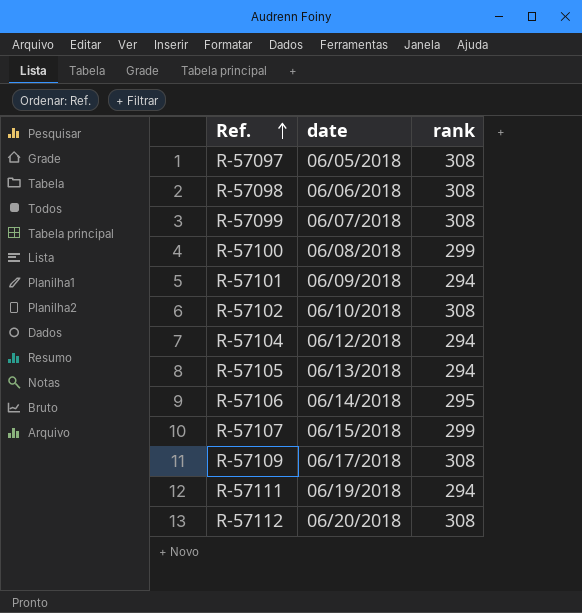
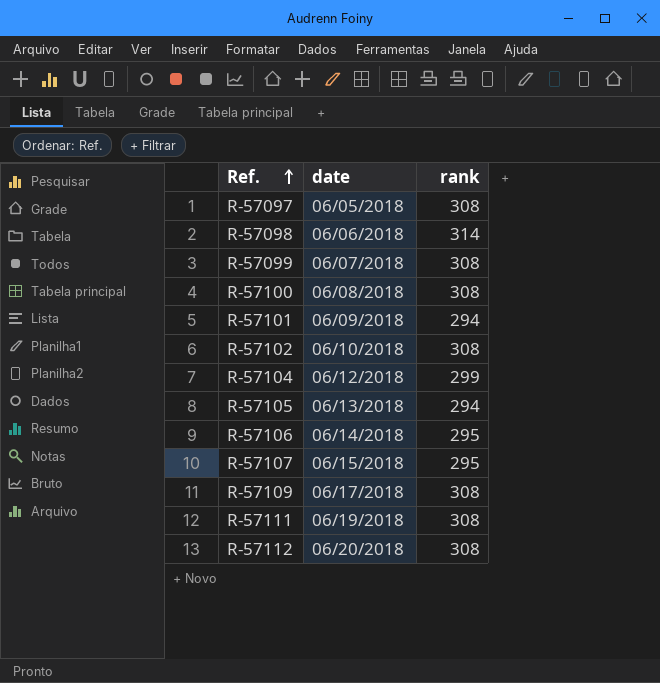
R-57098 | rank: 308 -> 314
R-57100 | rank: 299 -> 308
R-57104 | rank: 294 -> 299
R-57107 | rank: 299 -> 295
R-57111 | rank: 294 -> 308

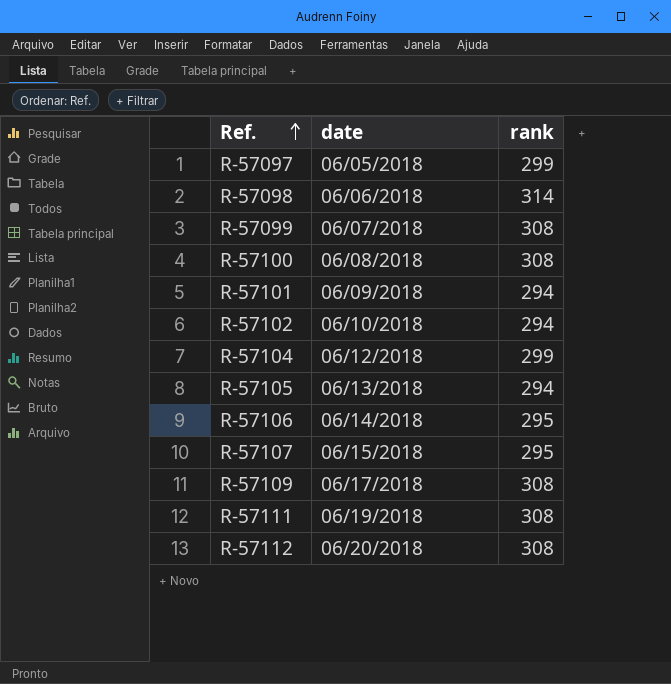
R-57097 | rank: 308 -> 299
R-57102 | rank: 308 -> 294

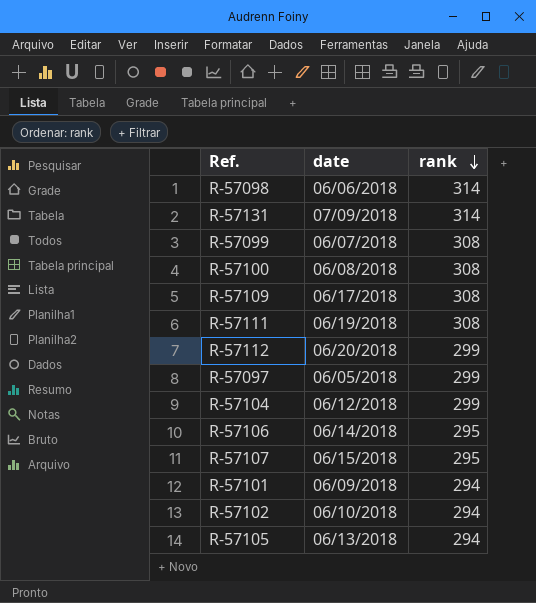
row order: Ref. ascending -> rank descending
row R-57131: none -> 07/09/2018 | 314
R-57112 | rank: 308 -> 299

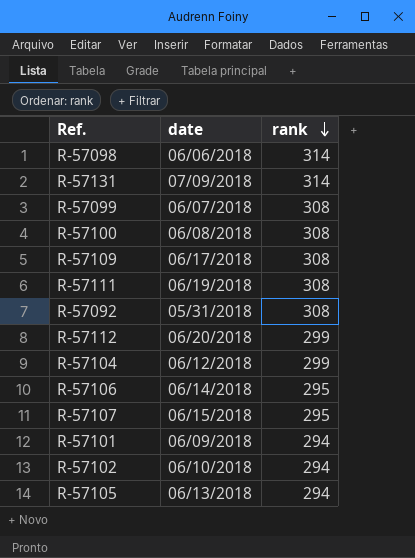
row R-57097: 06/05/2018 | 299 -> none
row R-57092: none -> 05/31/2018 | 308

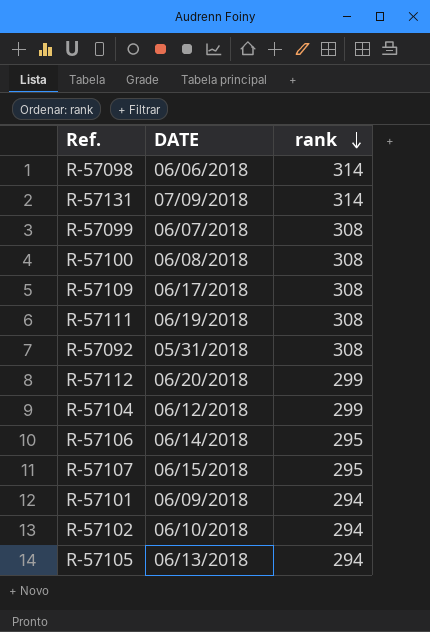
column name: date -> DATE

